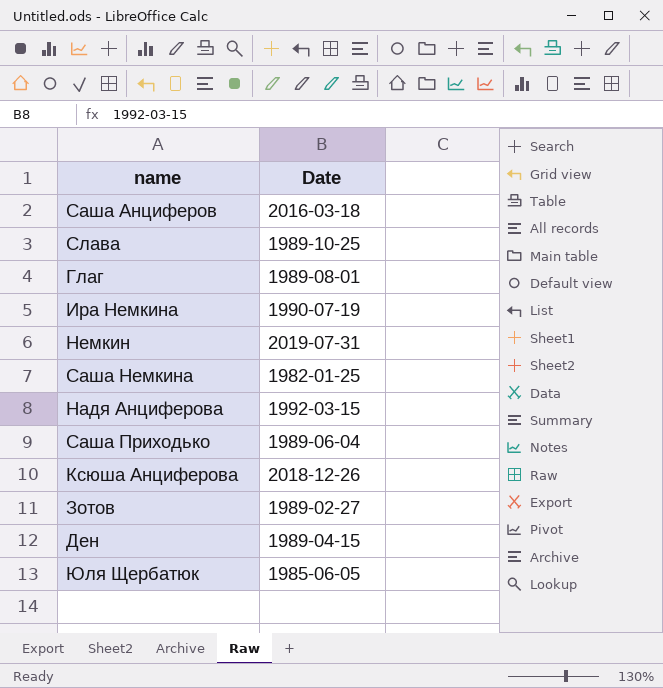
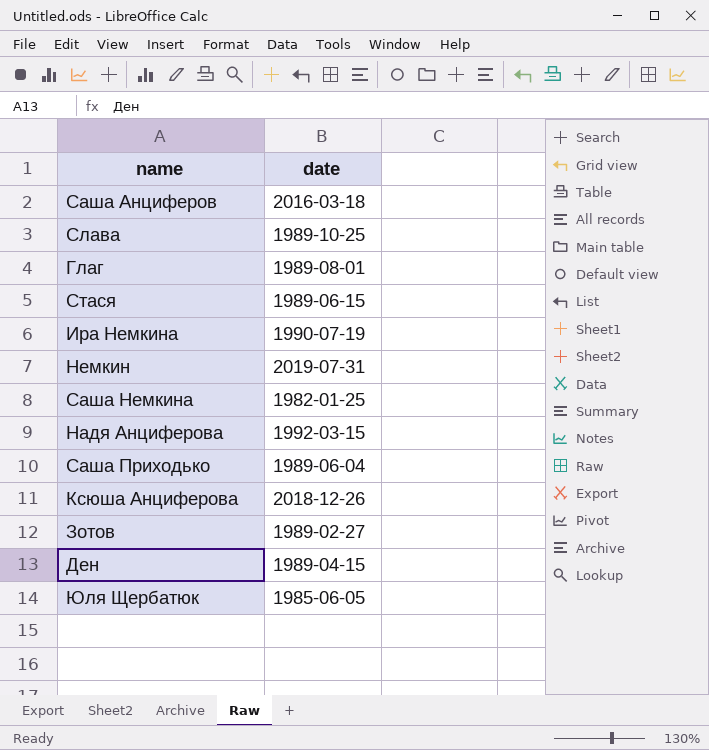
column name: Date -> date
row Стася: none -> 1989-06-15

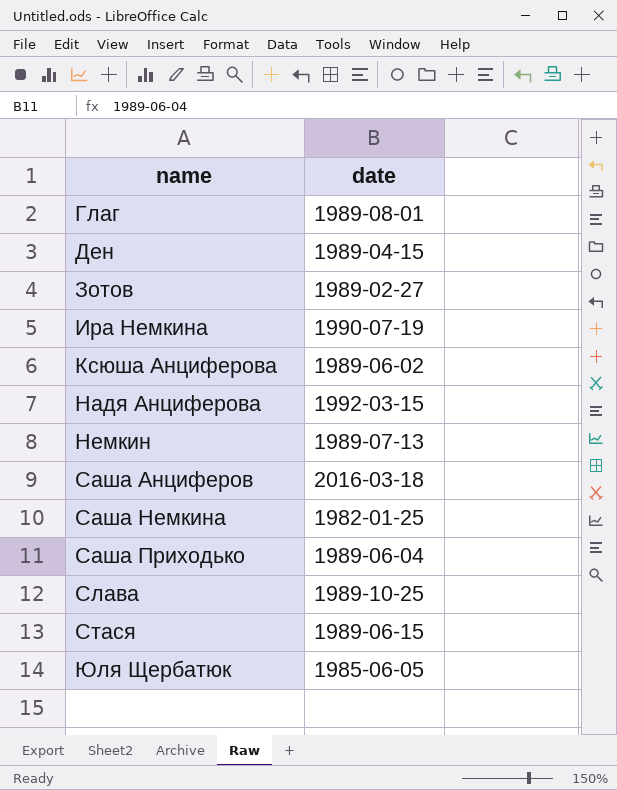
row order: none -> name ascending
Ксюша Анциферова | date: 2018-12-26 -> 1989-06-02
Немкин | date: 2019-07-31 -> 1989-07-13

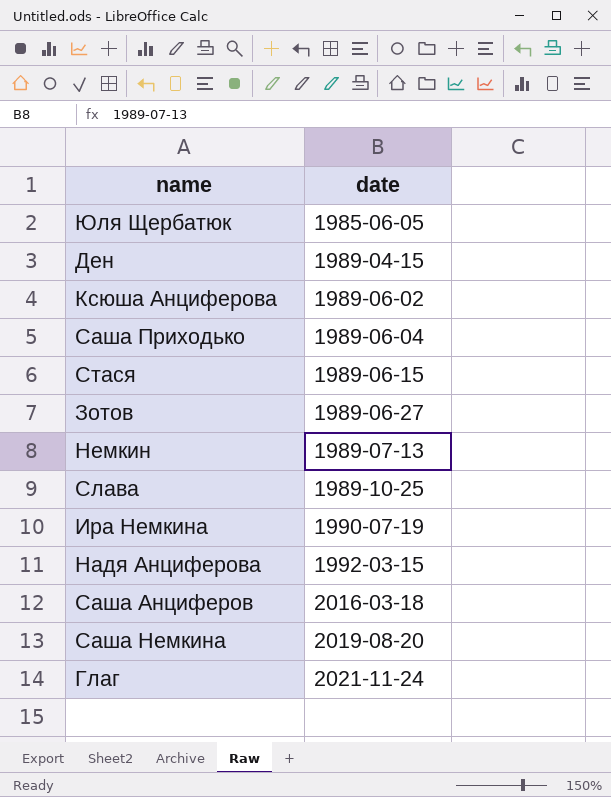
row order: name ascending -> date ascending
Зотов | date: 1989-02-27 -> 1989-06-27
Саша Немкина | date: 1982-01-25 -> 2019-08-20
Глаг | date: 1989-08-01 -> 2021-11-24

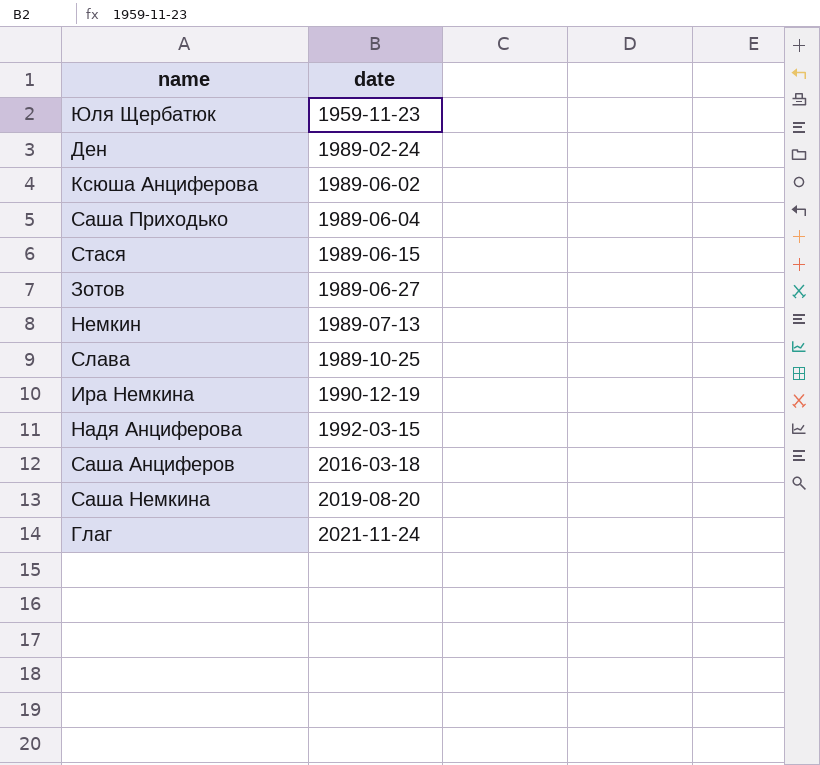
Юля Щербатюк | date: 1985-06-05 -> 1959-11-23
Ден | date: 1989-04-15 -> 1989-02-24
Ира Немкина | date: 1990-07-19 -> 1990-12-19

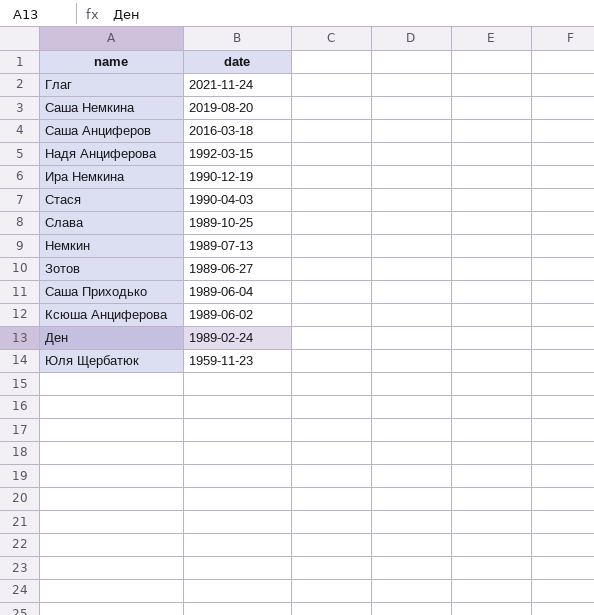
row order: date ascending -> date descending
Стася | date: 1989-06-15 -> 1990-04-03

